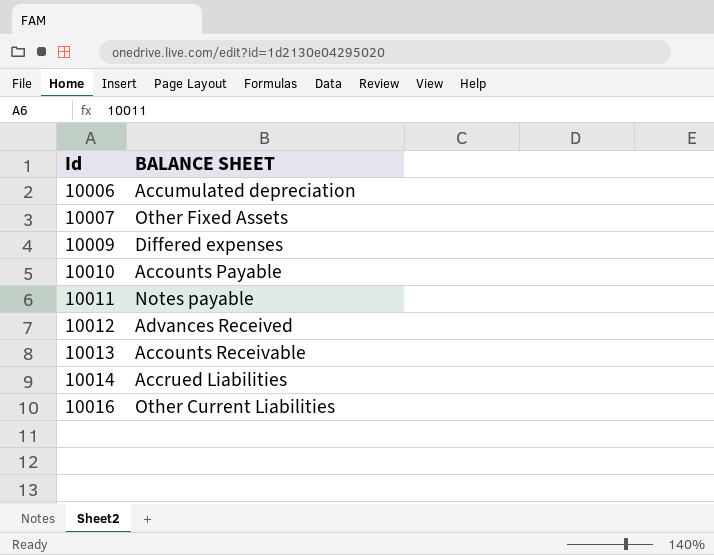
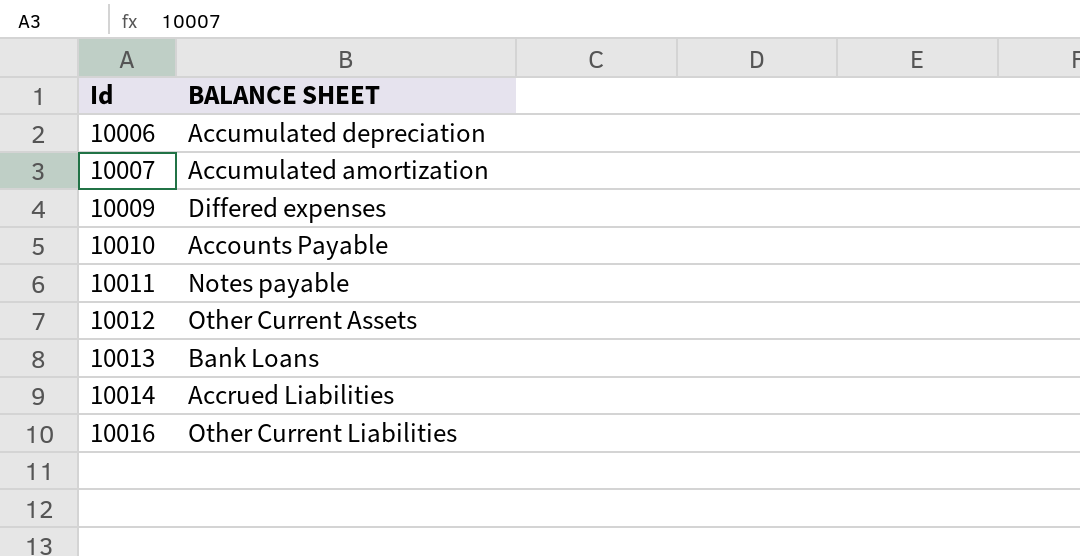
10007 | BALANCE SHEET: Other Fixed Assets -> Accumulated amortization
10012 | BALANCE SHEET: Advances Received -> Other Current Assets
10013 | BALANCE SHEET: Accounts Receivable -> Bank Loans

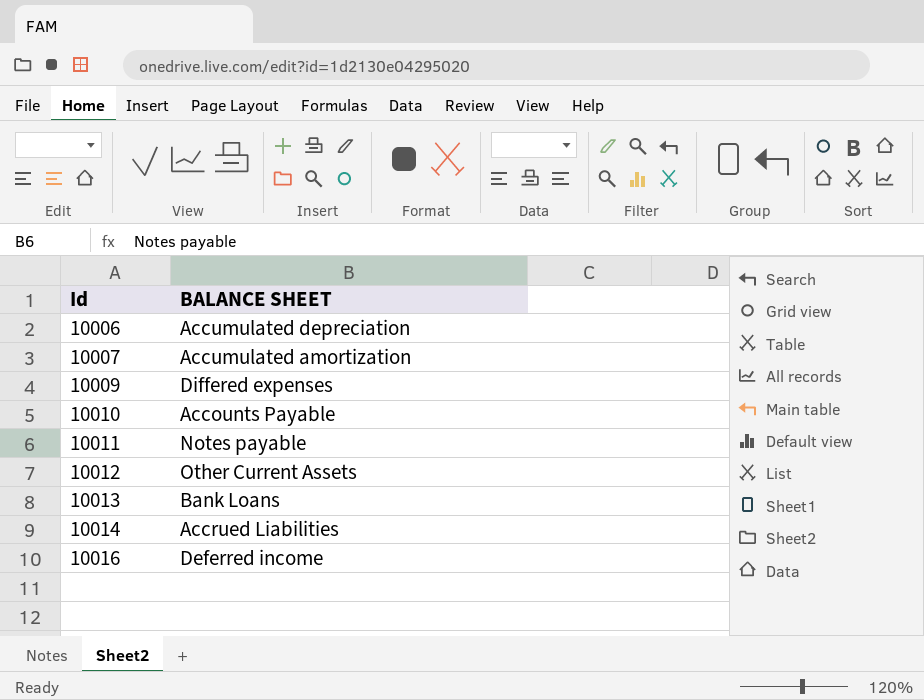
10016 | BALANCE SHEET: Other Current Liabilities -> Deferred income

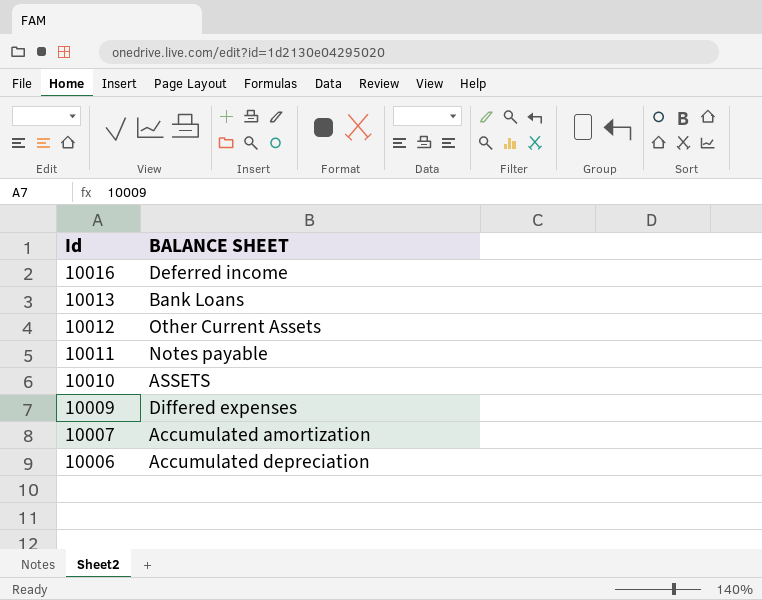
row order: Id ascending -> Id descending
row 10014: Accrued Liabilities -> none
10010 | BALANCE SHEET: Accounts Payable -> ASSETS

